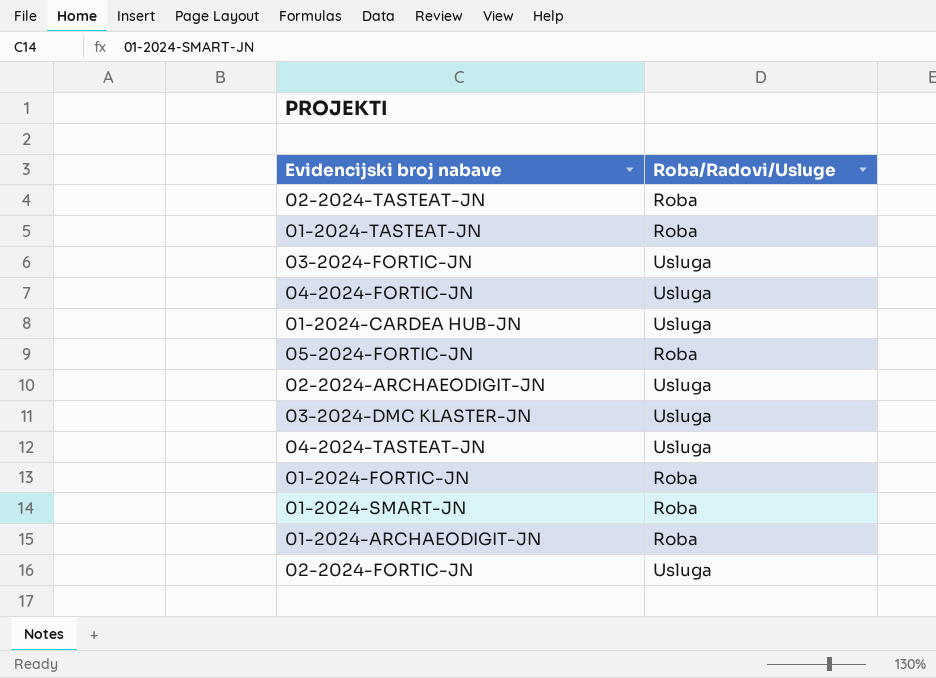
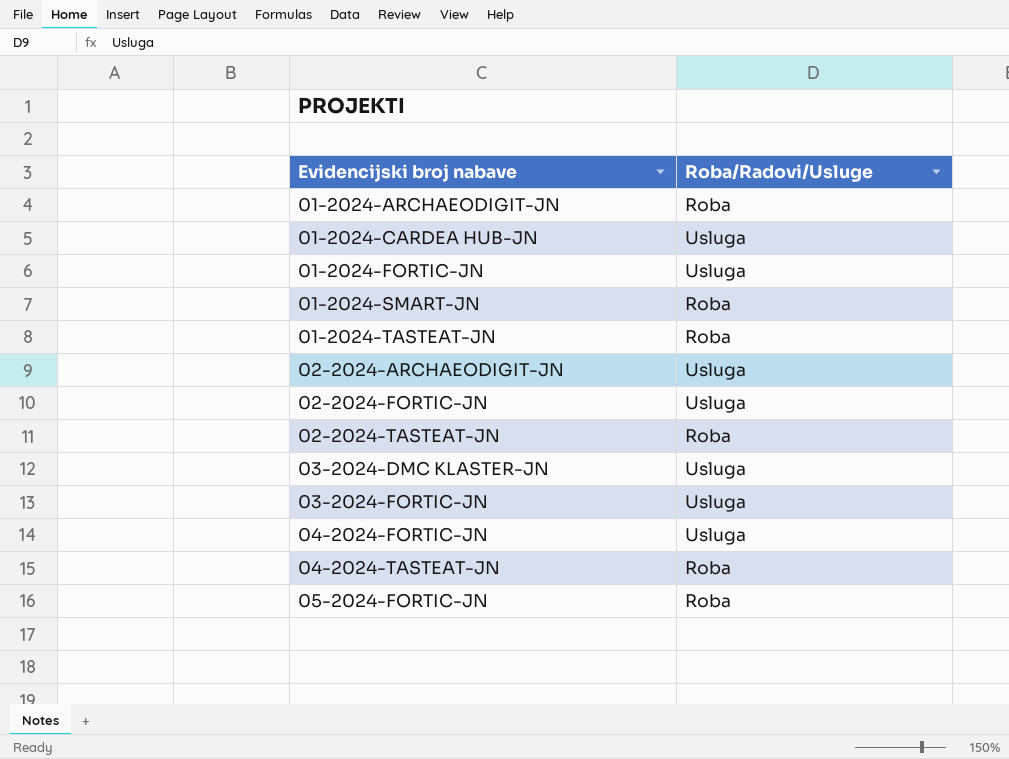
row order: none -> Evidencijski broj nabave ascending
01-2024-FORTIC-JN | Roba/Radovi/Usluge: Roba -> Usluga
04-2024-TASTEAT-JN | Roba/Radovi/Usluge: Usluga -> Roba

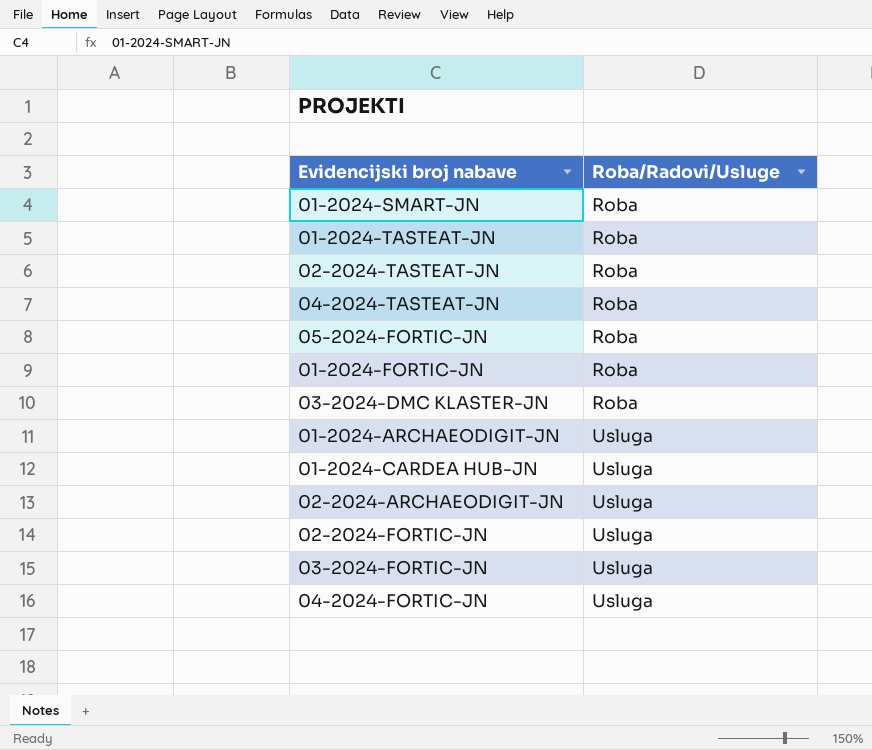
row order: Evidencijski broj nabave ascending -> Roba/Radovi/Usluge ascending
01-2024-FORTIC-JN | Roba/Radovi/Usluge: Usluga -> Roba
03-2024-DMC KLASTER-JN | Roba/Radovi/Usluge: Usluga -> Roba
01-2024-ARCHAEODIGIT-JN | Roba/Radovi/Usluge: Roba -> Usluga

